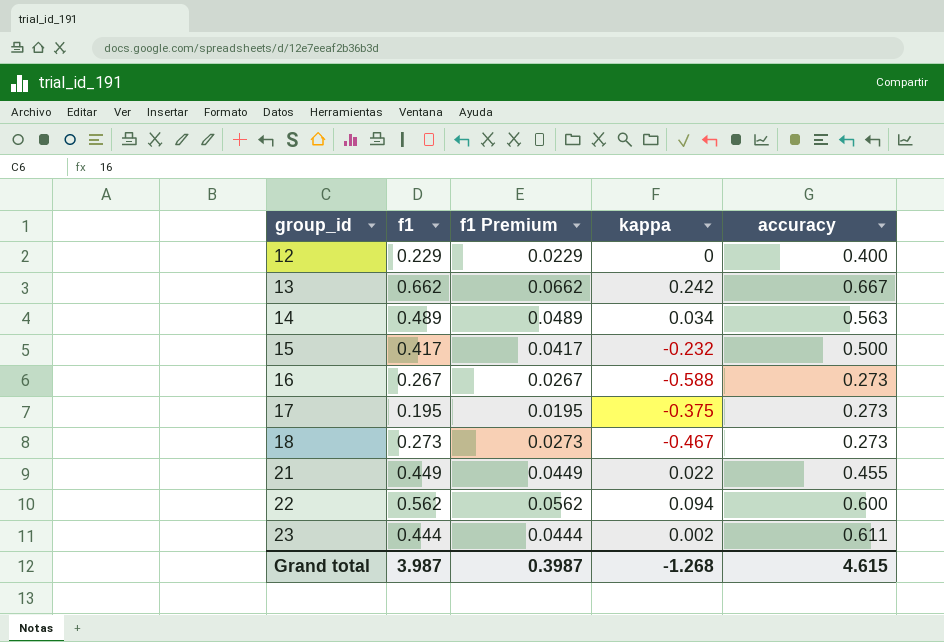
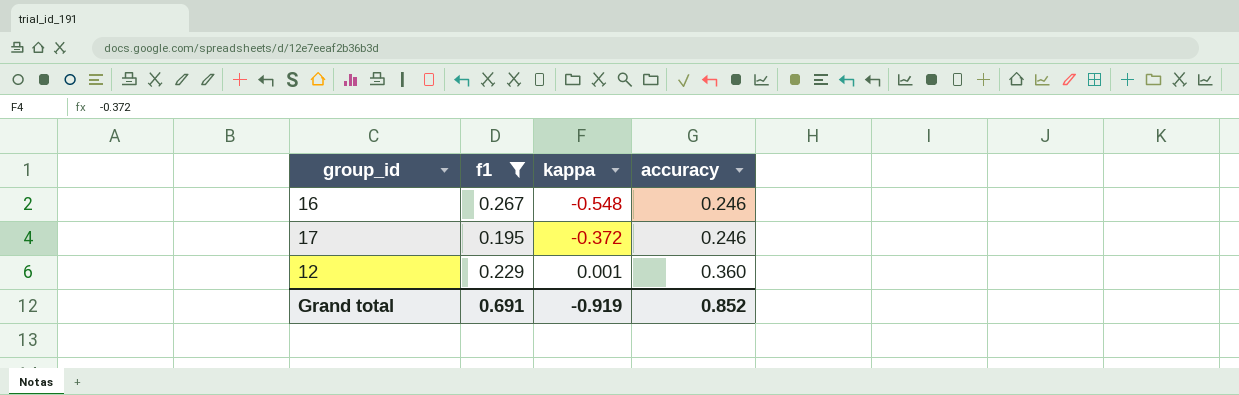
filter: none -> f1 <= 0.267
row order: group_id ascending -> kappa ascending
column f1 Premium | formula: [f1] * 0.1 -> none
16 | kappa: -0.588 -> -0.548
16 | accuracy: 0.273 -> 0.246
17 | kappa: -0.375 -> -0.372
17 | accuracy: 0.273 -> 0.246
12 | kappa: 0 -> 0.001
12 | accuracy: 0.400 -> 0.360
Grand total | f1: 3.987 -> 0.691
Grand total | kappa: -1.268 -> -0.919
Grand total | accuracy: 4.615 -> 0.852

